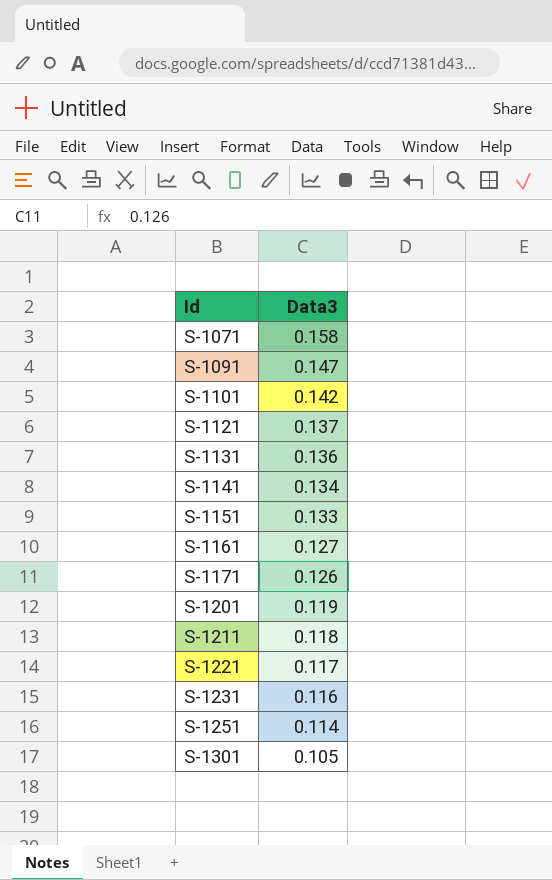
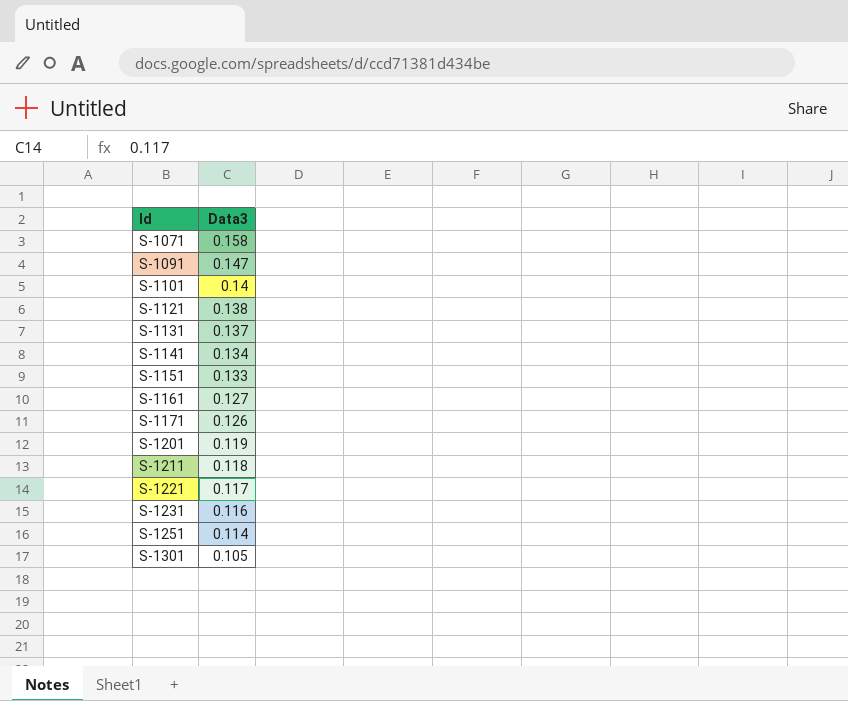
S-1101 | Data3: 0.142 -> 0.14
S-1121 | Data3: 0.137 -> 0.138
S-1131 | Data3: 0.136 -> 0.137

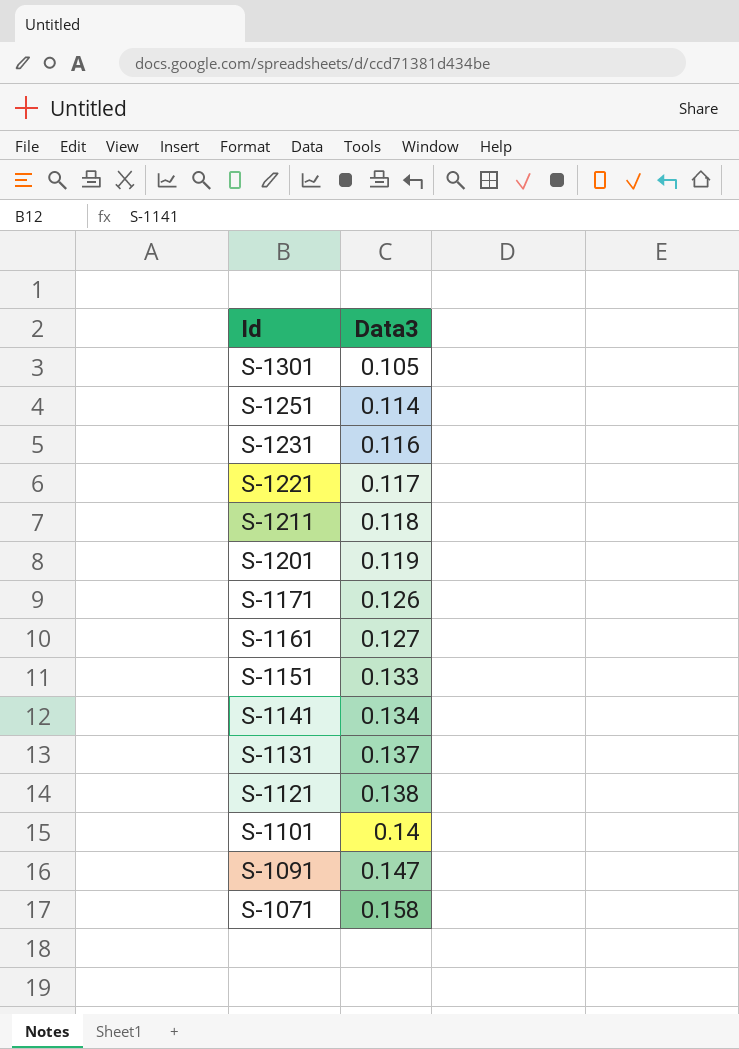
row order: Id ascending -> Id descending

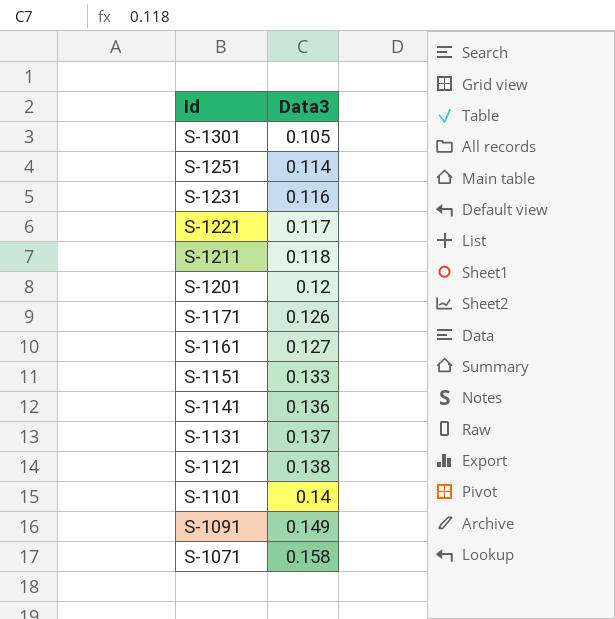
S-1201 | Data3: 0.119 -> 0.12
S-1141 | Data3: 0.134 -> 0.136
S-1091 | Data3: 0.147 -> 0.149

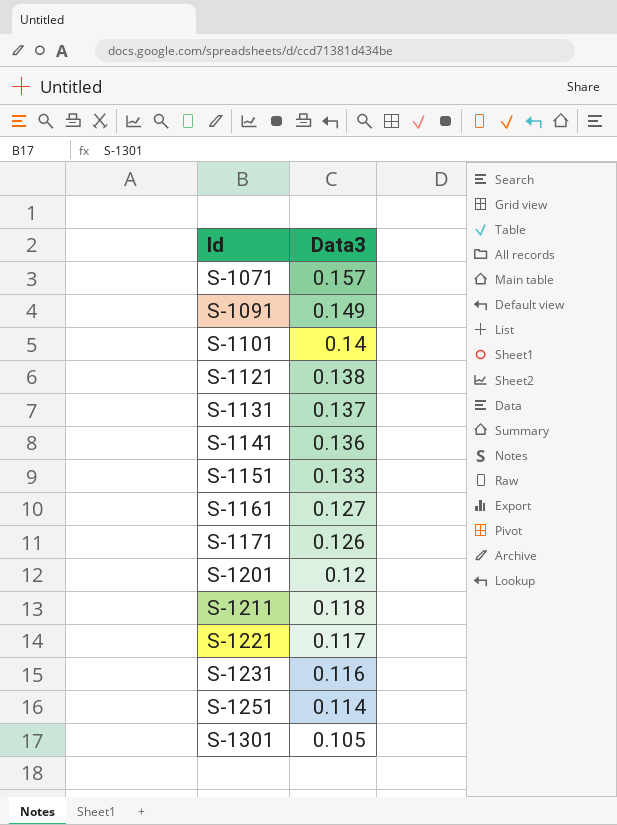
row order: Id descending -> Id ascending
S-1071 | Data3: 0.158 -> 0.157

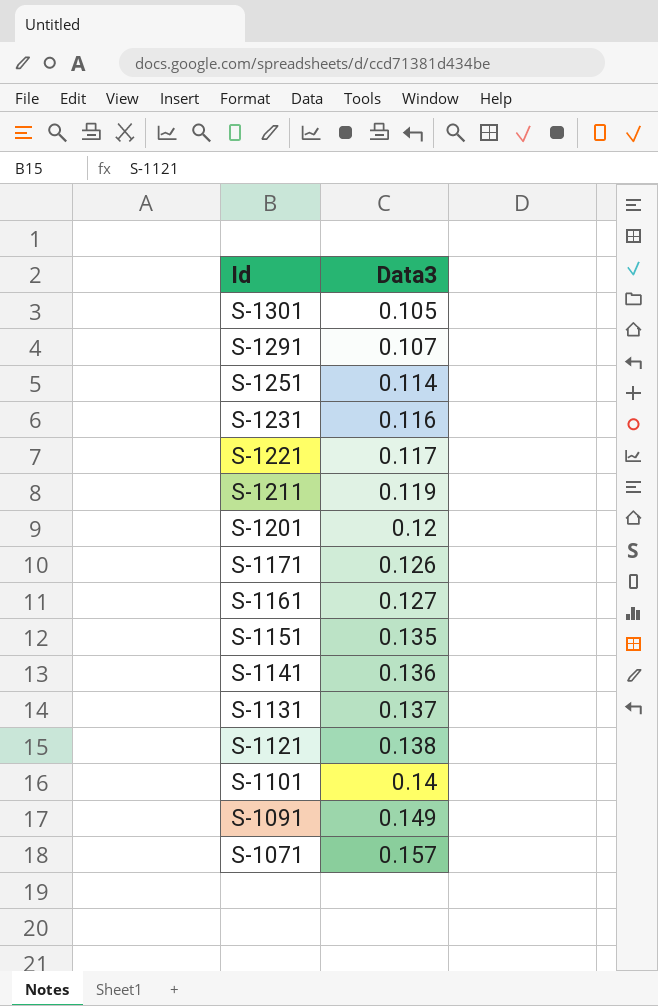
row order: Id ascending -> Id descending
row S-1291: none -> 0.107
S-1211 | Data3: 0.118 -> 0.119
S-1151 | Data3: 0.133 -> 0.135

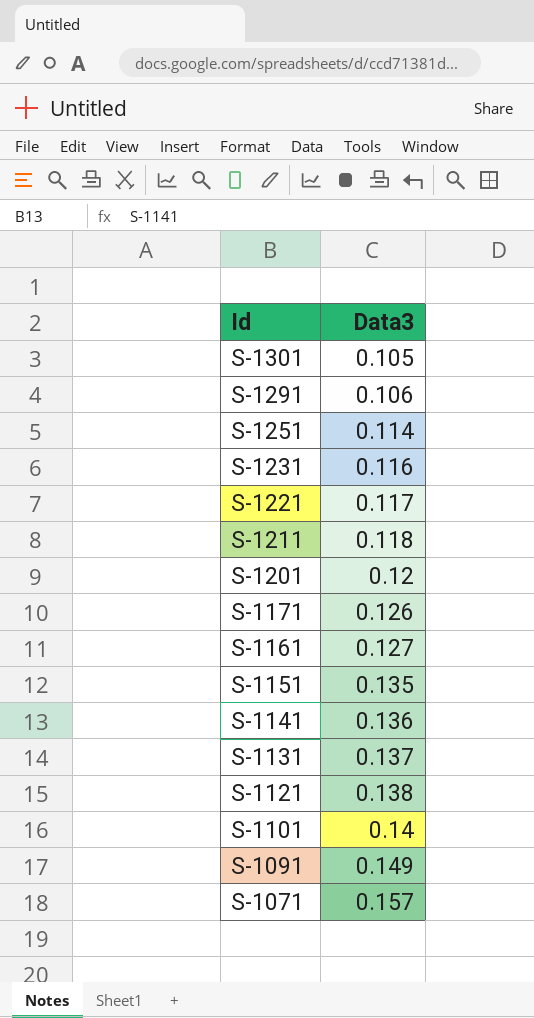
S-1291 | Data3: 0.107 -> 0.106
S-1211 | Data3: 0.119 -> 0.118

